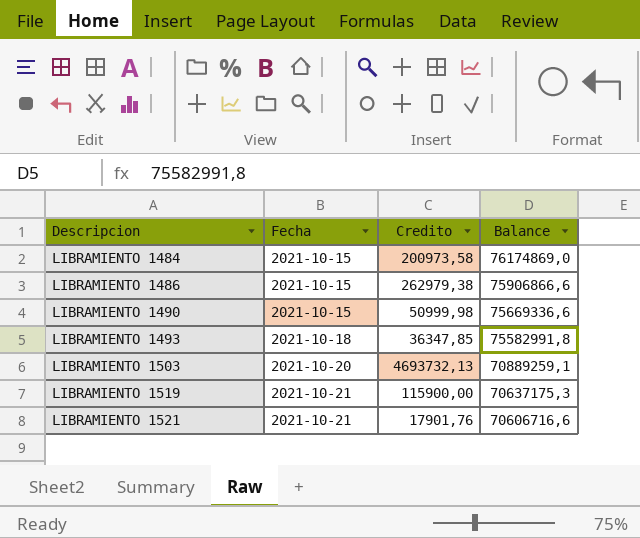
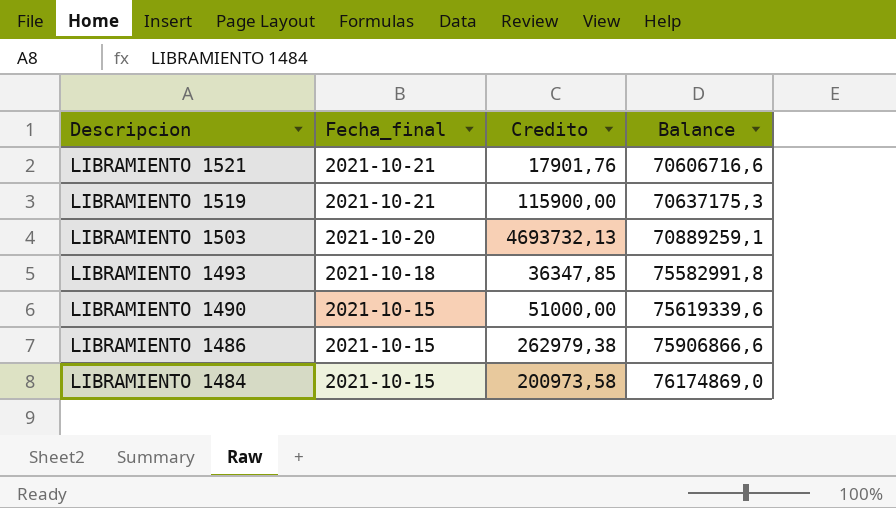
row order: Descripcion ascending -> Descripcion descending
column name: Fecha -> Fecha_final
LIBRAMIENTO 1490 | Credito: 50999,98 -> 51000,00
LIBRAMIENTO 1490 | Balance: 75669336,6 -> 75619339,6

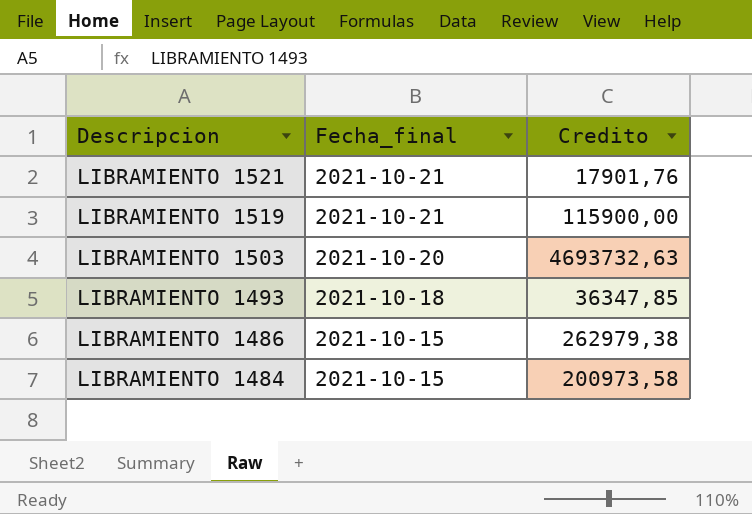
column Balance | position: 4 -> none
row LIBRAMIENTO 1490: 2021-10-15 | 51000,00 | 75619339,6 -> none
LIBRAMIENTO 1503 | Credito: 4693732,13 -> 4693732,63

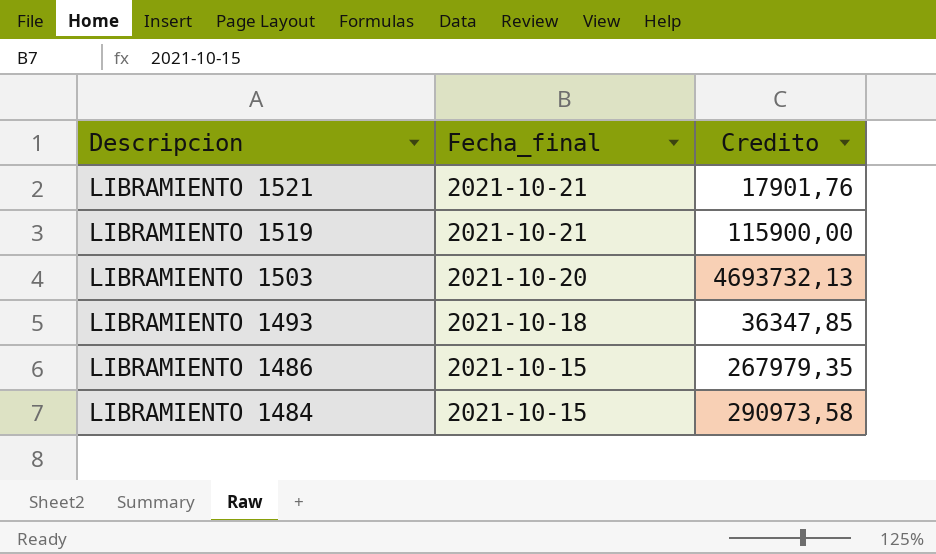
LIBRAMIENTO 1503 | Credito: 4693732,63 -> 4693732,13
LIBRAMIENTO 1486 | Credito: 262979,38 -> 267979,35
LIBRAMIENTO 1484 | Credito: 200973,58 -> 290973,58

